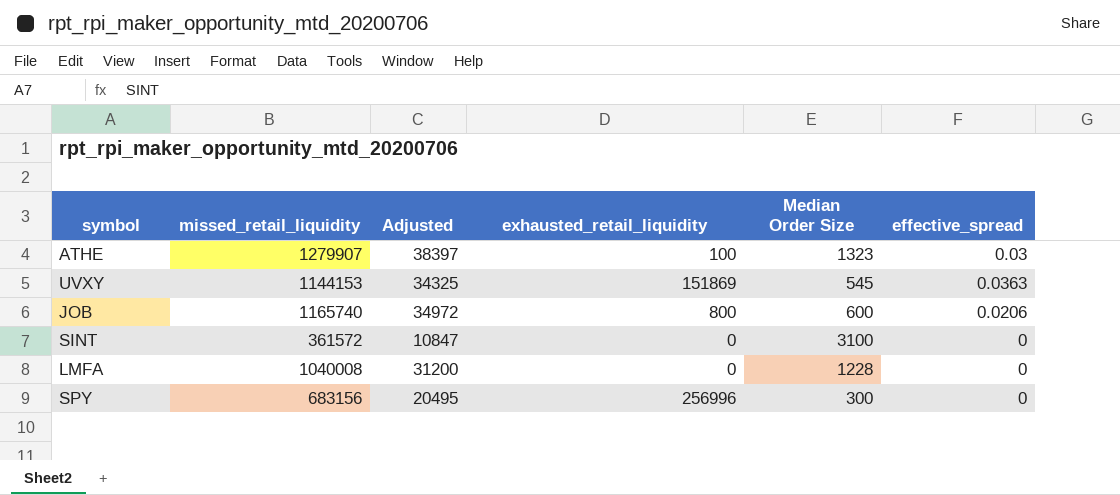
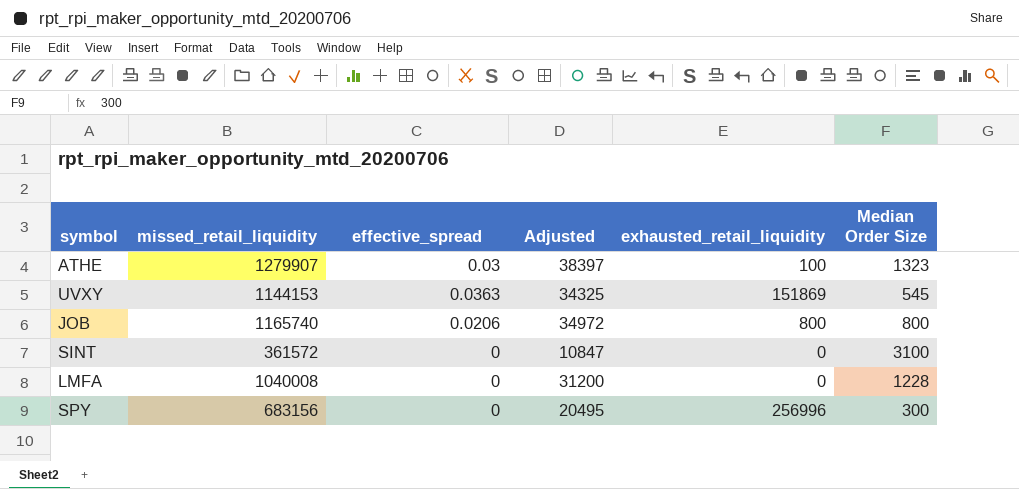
column effective_spread | position: 6 -> 3
JOB | Median Order Size: 600 -> 800

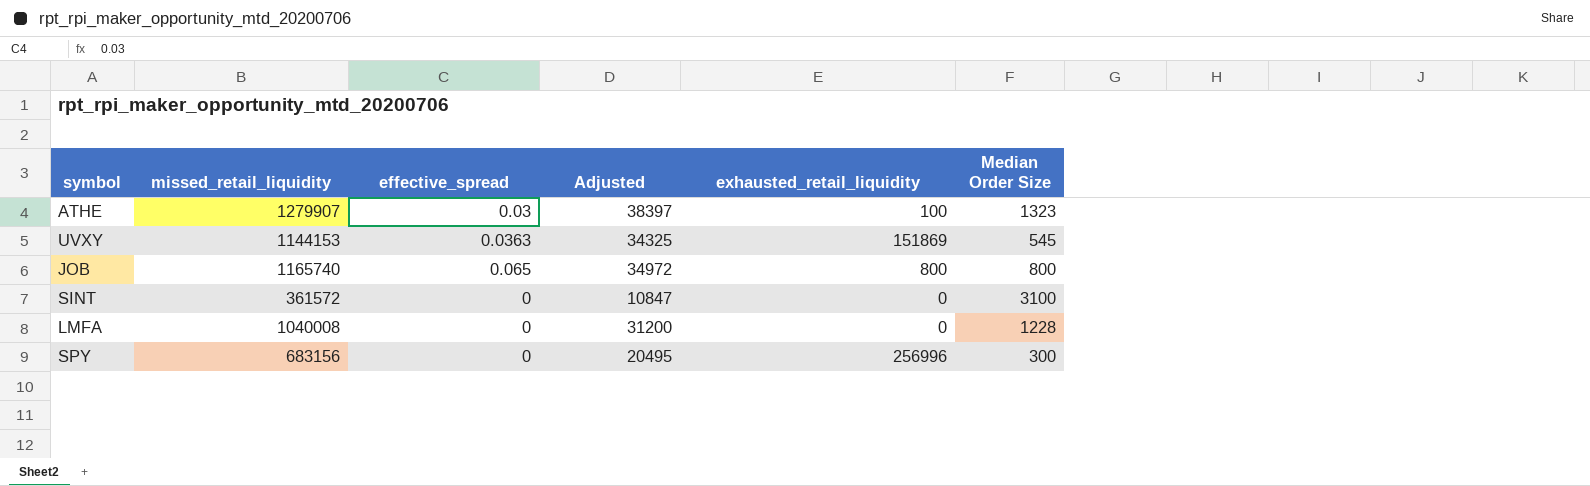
JOB | effective_spread: 0.0206 -> 0.065

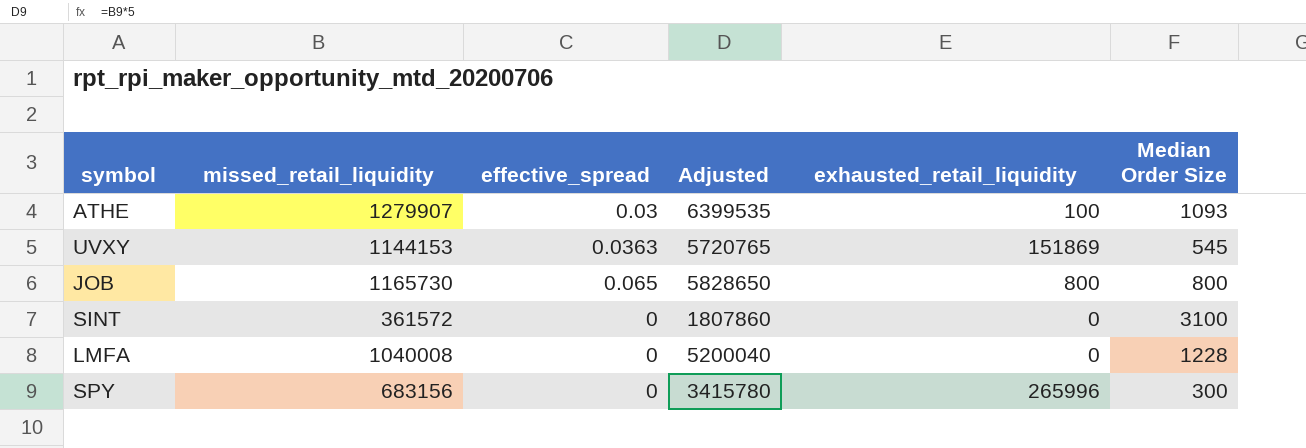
column Adjusted | formula: [missed_retail_liquidity] * 0.03 -> [missed_retail_liquidity] * 5
ATHE | Median Order Size: 1323 -> 1093
JOB | missed_retail_liquidity: 1165740 -> 1165730
SPY | exhausted_retail_liquidity: 256996 -> 265996

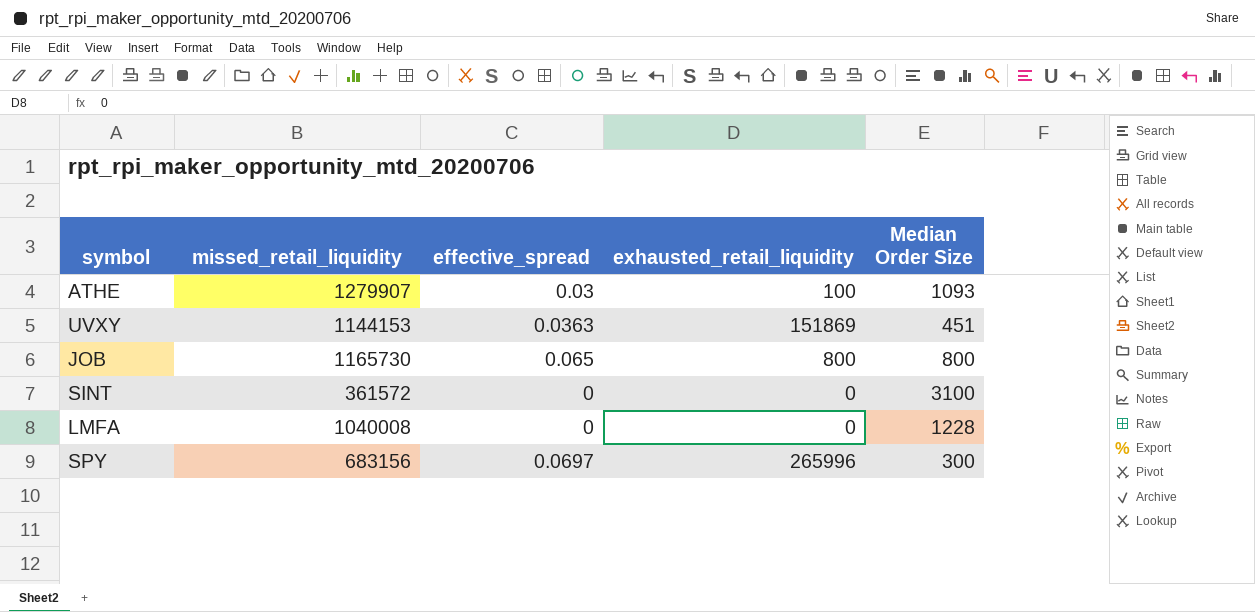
column Adjusted | formula: [missed_retail_liquidity] * 5 -> none
UVXY | Median Order Size: 545 -> 451
SPY | effective_spread: 0 -> 0.0697

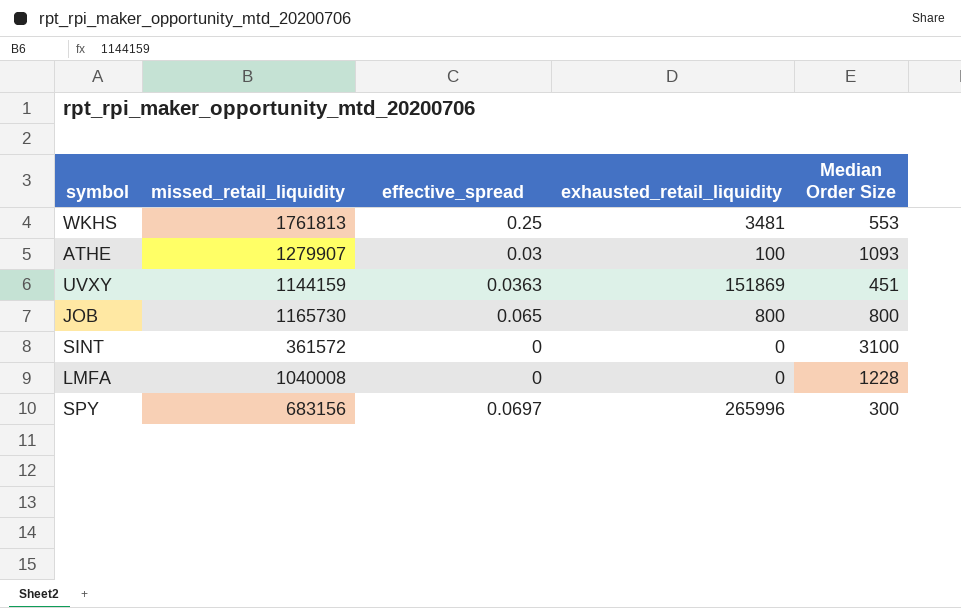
row WKHS: none -> 1761813 | 0.25 | 3481 | 553
UVXY | missed_retail_liquidity: 1144153 -> 1144159

